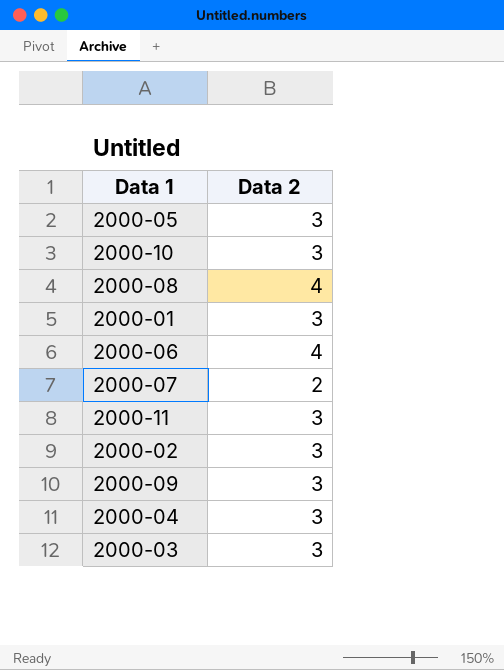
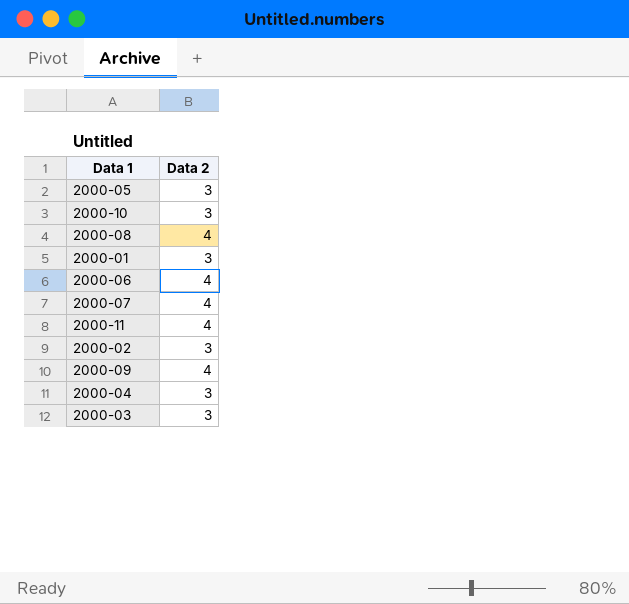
2000-07 | Data 2: 2 -> 4
2000-11 | Data 2: 3 -> 4
2000-09 | Data 2: 3 -> 4

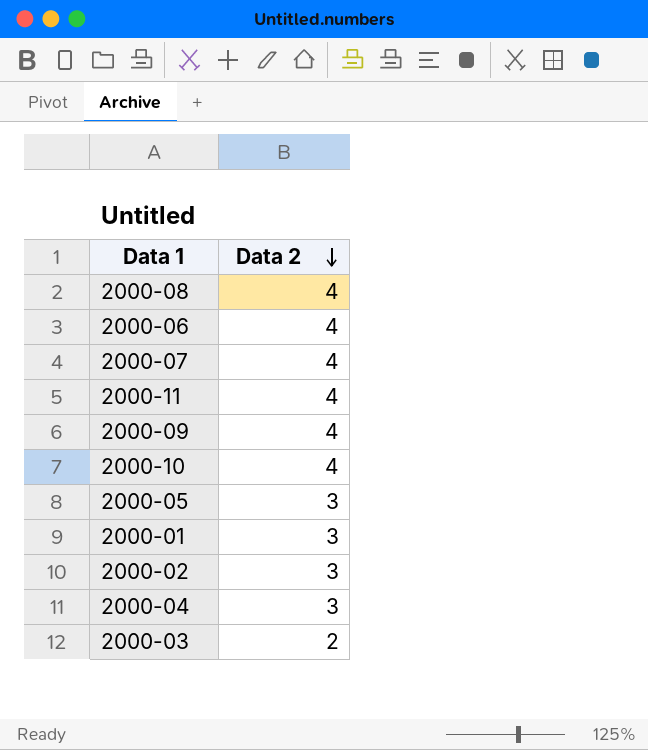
row order: none -> Data 2 descending
2000-10 | Data 2: 3 -> 4
2000-03 | Data 2: 3 -> 2

